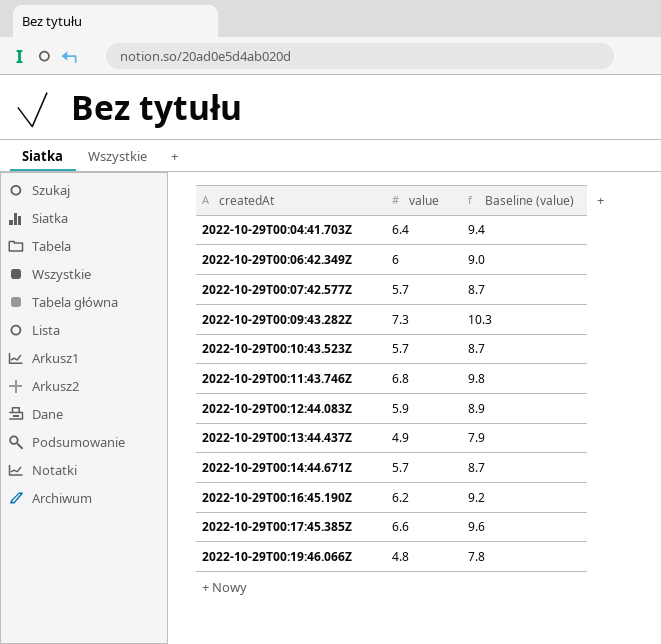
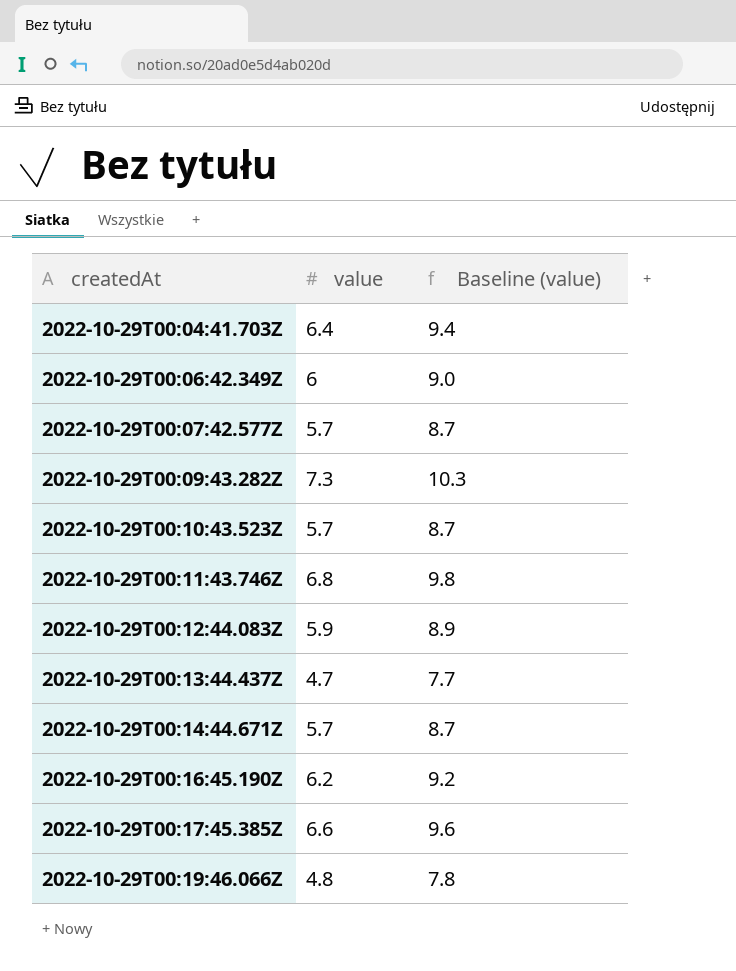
2022-10-29T00:13:44.437Z | value: 4.9 -> 4.7
2022-10-29T00:13:44.437Z | Baseline (value): 7.9 -> 7.7

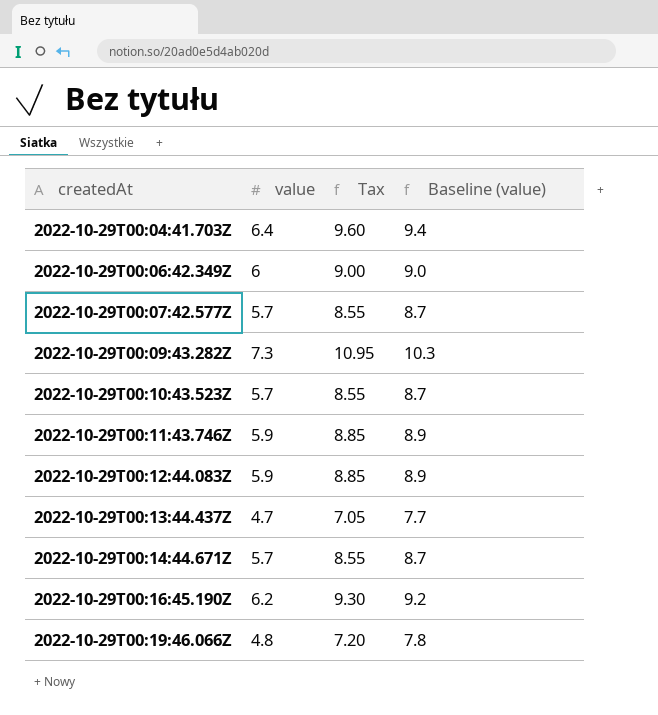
column Tax | formula: none -> [value] * 1.5
row 2022-10-29T00:17:45.385Z: 6.6 | 9.6 -> none
2022-10-29T00:11:43.746Z | value: 6.8 -> 5.9
2022-10-29T00:11:43.746Z | Baseline (value): 9.8 -> 8.9

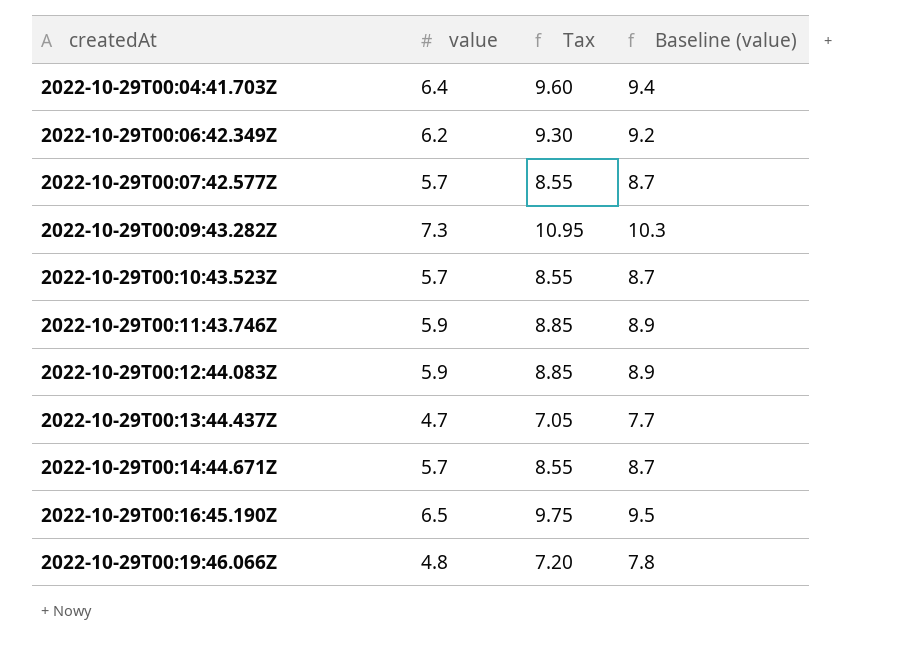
2022-10-29T00:06:42.349Z | value: 6 -> 6.2
2022-10-29T00:06:42.349Z | Tax: 9.00 -> 9.30
2022-10-29T00:06:42.349Z | Baseline (value): 9.0 -> 9.2
2022-10-29T00:16:45.190Z | value: 6.2 -> 6.5
2022-10-29T00:16:45.190Z | Tax: 9.30 -> 9.75
2022-10-29T00:16:45.190Z | Baseline (value): 9.2 -> 9.5

